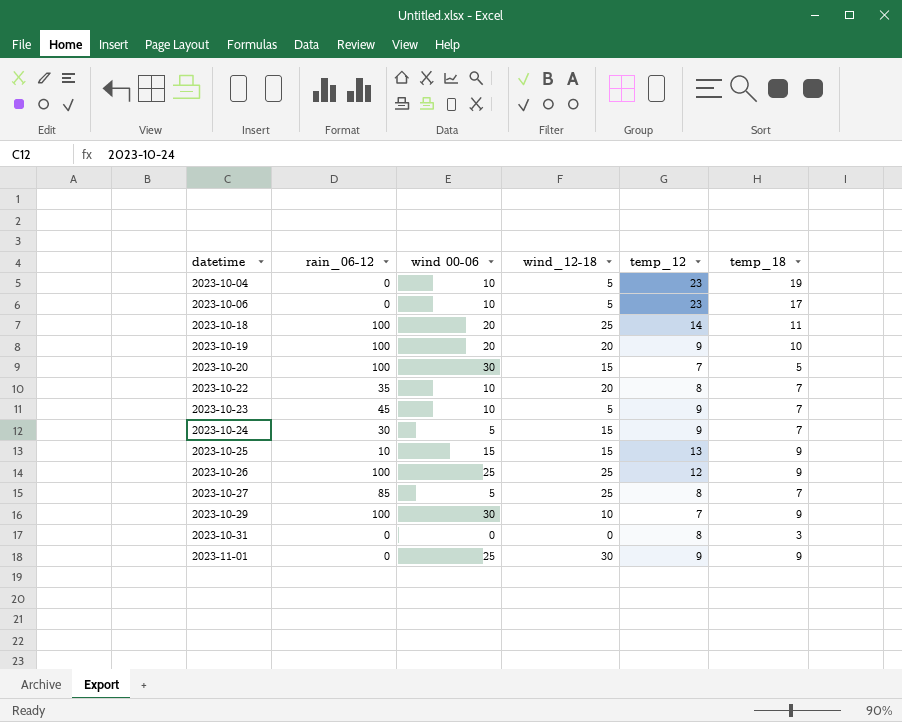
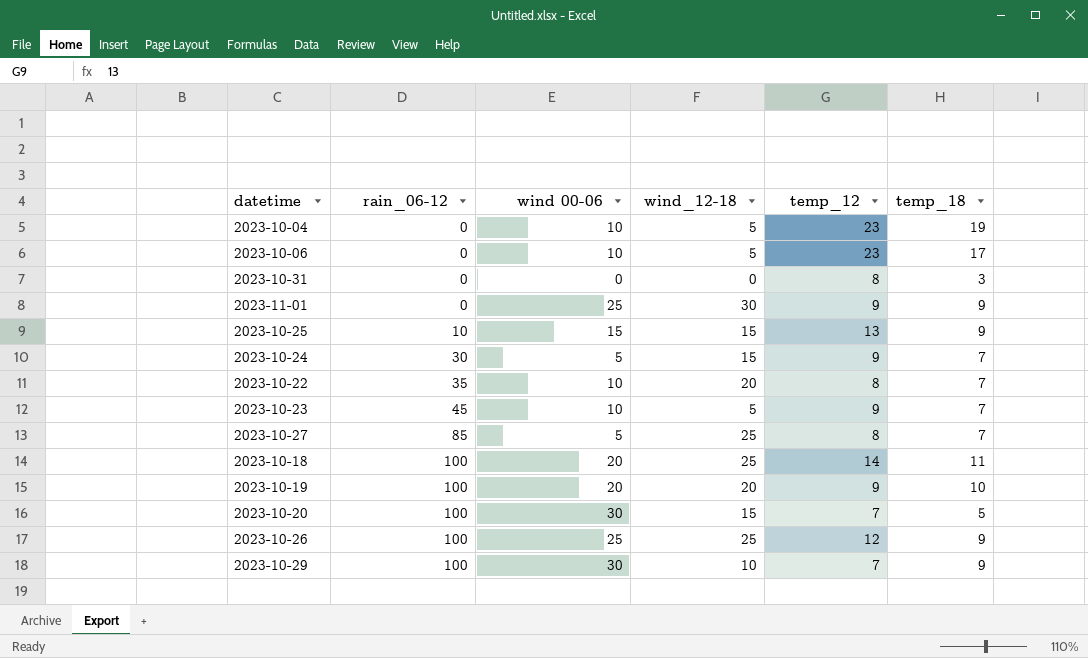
row order: datetime ascending -> rain_06-12 ascending

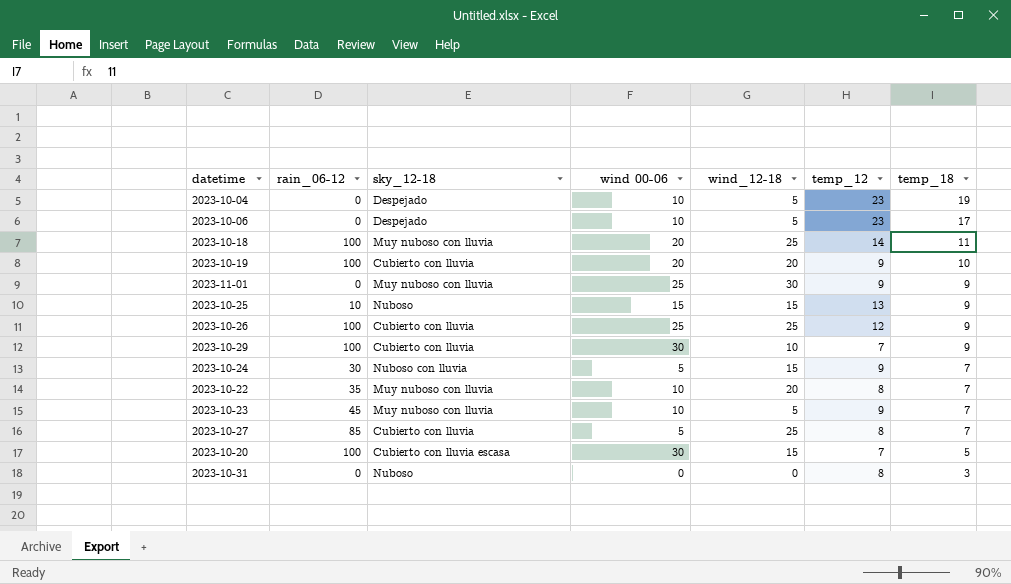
row order: rain_06-12 ascending -> temp_18 descending
column sky_12-18 | position: none -> 3

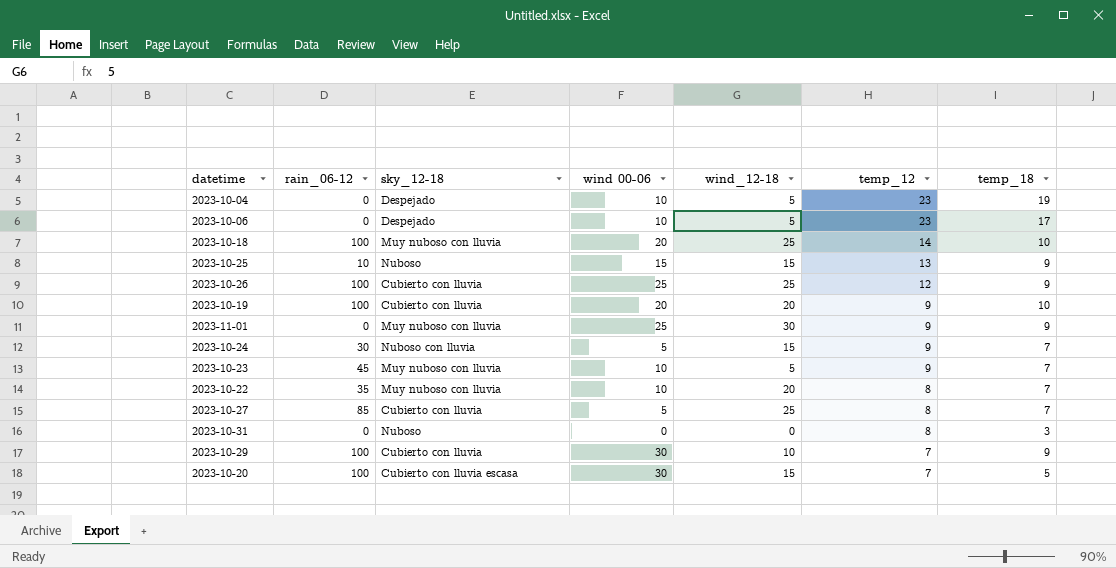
row order: temp_18 descending -> temp_12 descending
2023-10-18 | temp_18: 11 -> 10

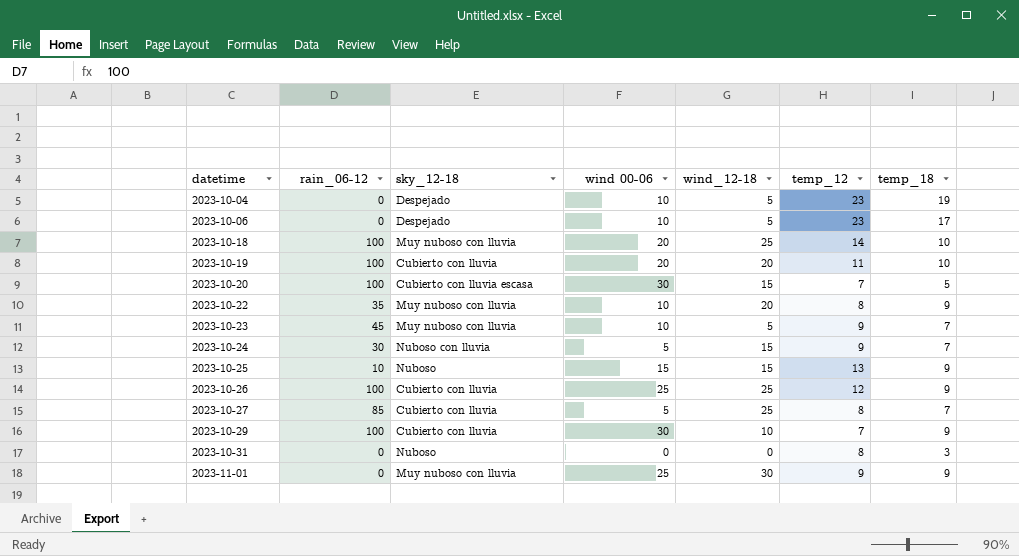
row order: temp_12 descending -> datetime ascending
2023-10-19 | temp_12: 9 -> 11
2023-10-22 | temp_18: 7 -> 9

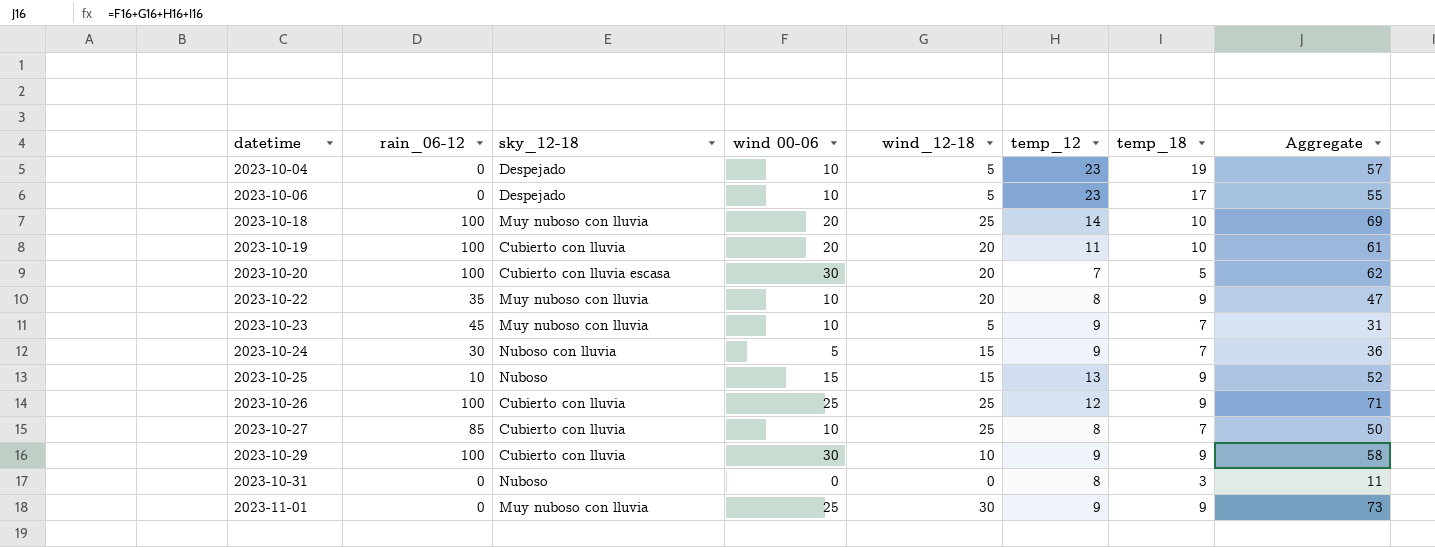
column Aggregate | formula: none -> [wind 00-06] + [wind_12-18] + [temp_12] + [temp_18]
2023-10-20 | wind_12-18: 15 -> 20
2023-10-27 | wind 00-06: 5 -> 10
2023-10-29 | temp_12: 7 -> 9

